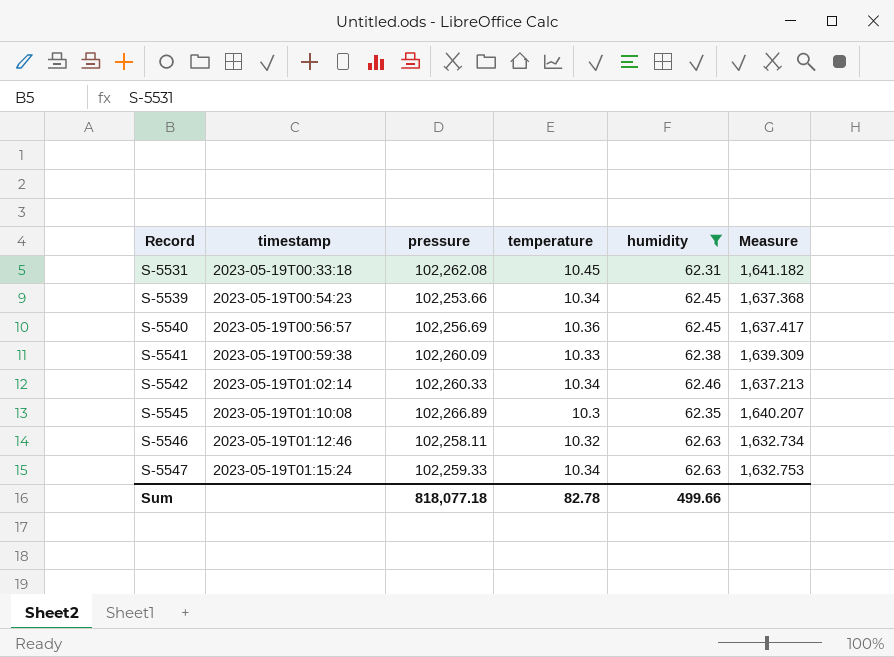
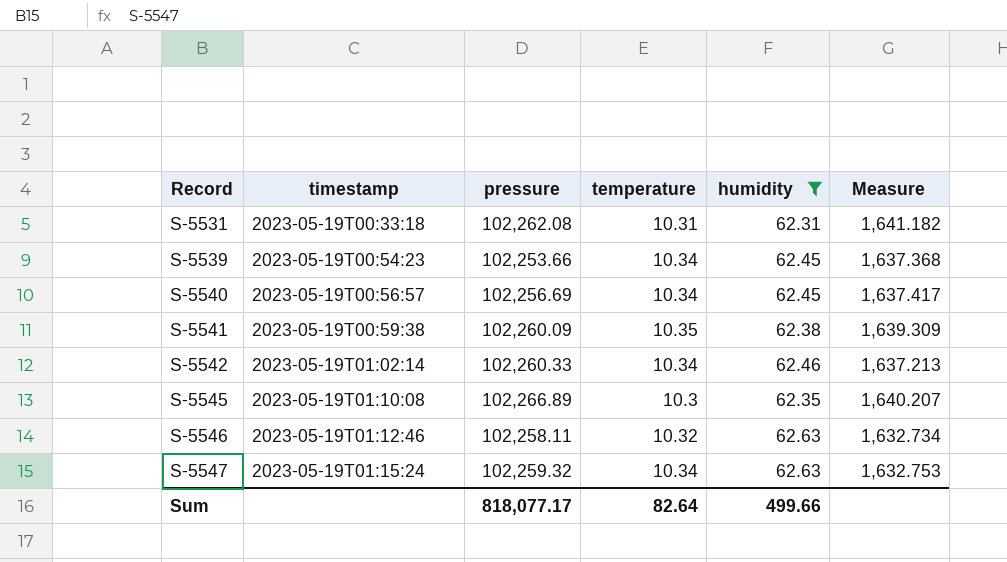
S-5531 | temperature: 10.45 -> 10.31
S-5540 | temperature: 10.36 -> 10.34
S-5541 | temperature: 10.33 -> 10.35
S-5547 | pressure: 102,259.33 -> 102,259.32
Sum | pressure: 818,077.18 -> 818,077.17
Sum | temperature: 82.78 -> 82.64

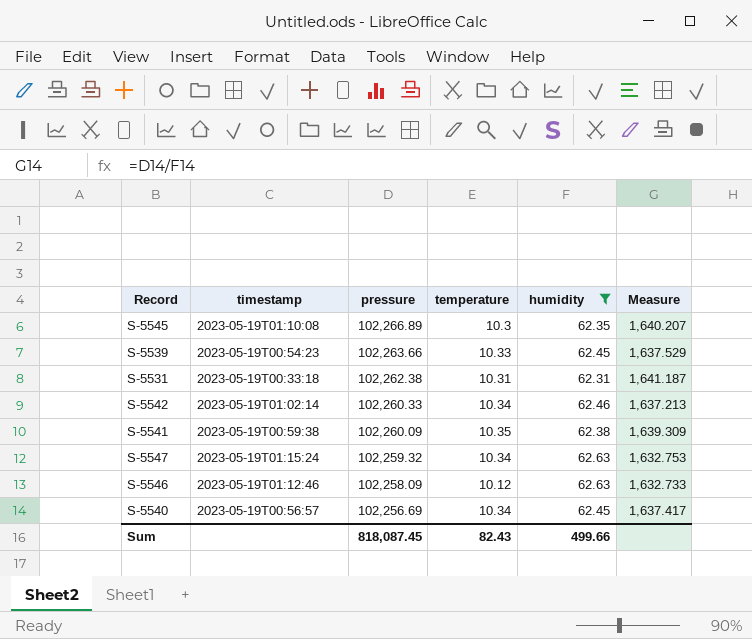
row order: Record ascending -> pressure descending
S-5539 | pressure: 102,253.66 -> 102,263.66
S-5539 | temperature: 10.34 -> 10.33
S-5539 | Measure: 1,637.368 -> 1,637.529
S-5531 | pressure: 102,262.08 -> 102,262.38
S-5531 | Measure: 1,641.182 -> 1,641.187
S-5546 | pressure: 102,258.11 -> 102,258.09
S-5546 | temperature: 10.32 -> 10.12
S-5546 | Measure: 1,632.734 -> 1,632.733
Sum | pressure: 818,077.17 -> 818,087.45
Sum | temperature: 82.64 -> 82.43

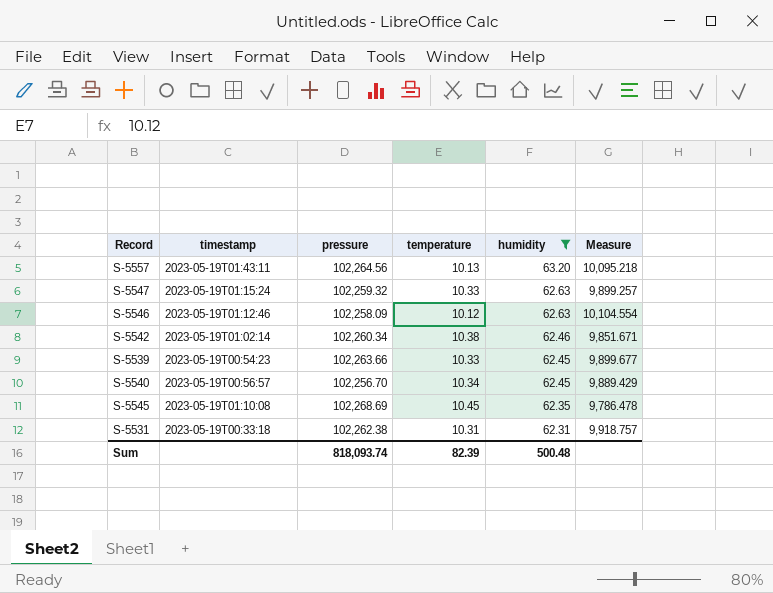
row order: pressure descending -> humidity descending
column Measure | formula: [pressure] / [humidity] -> [pressure] / [temperature]
row S-5541: 2023-05-19T00:59:38 | 102,260.09 | 10.35 | 62.38 | 1,639.309 -> none
row S-5557: none -> 2023-05-19T01:43:11 | 102,264.56 | 10.13 | 63.20 | 10,095.218
S-5547 | temperature: 10.34 -> 10.33
S-5542 | pressure: 102,260.33 -> 102,260.34
S-5542 | temperature: 10.34 -> 10.38
S-5540 | pressure: 102,256.69 -> 102,256.70
S-5545 | pressure: 102,266.89 -> 102,268.69
S-5545 | temperature: 10.3 -> 10.45
Sum | pressure: 818,087.45 -> 818,093.74
Sum | temperature: 82.43 -> 82.39
Sum | humidity: 499.66 -> 500.48

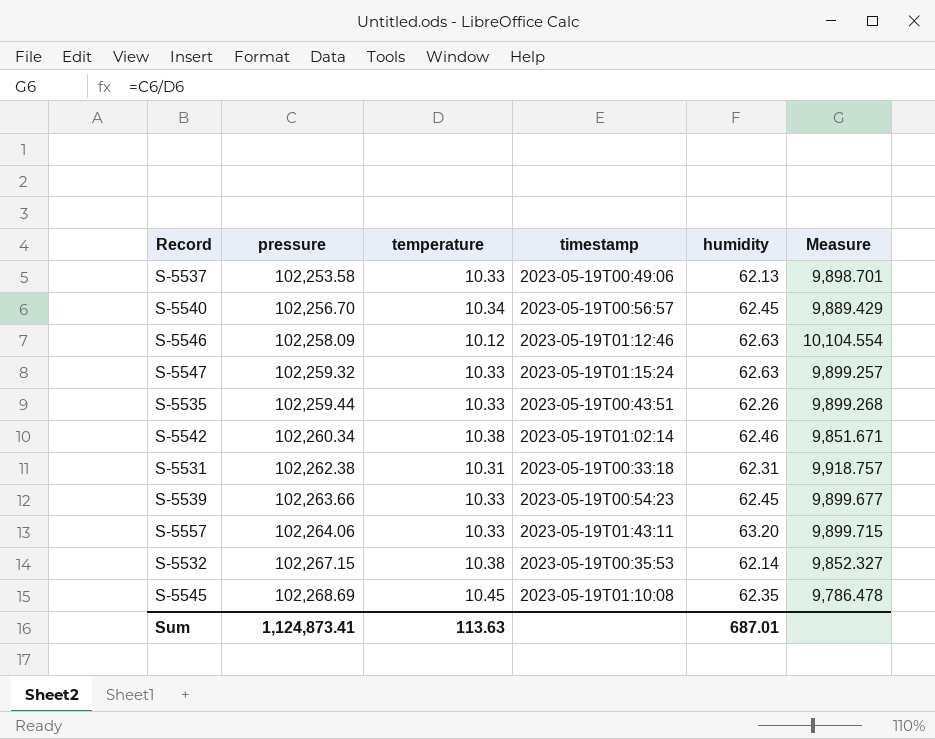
filter: humidity >= 62.31 -> none
row order: humidity descending -> pressure ascending
column timestamp | position: 2 -> 4
S-5557 | pressure: 102,264.56 -> 102,264.06
S-5557 | temperature: 10.13 -> 10.33
S-5557 | Measure: 10,095.218 -> 9,899.715
Sum | pressure: 818,093.74 -> 1,124,873.41
Sum | temperature: 82.39 -> 113.63
Sum | humidity: 500.48 -> 687.01

